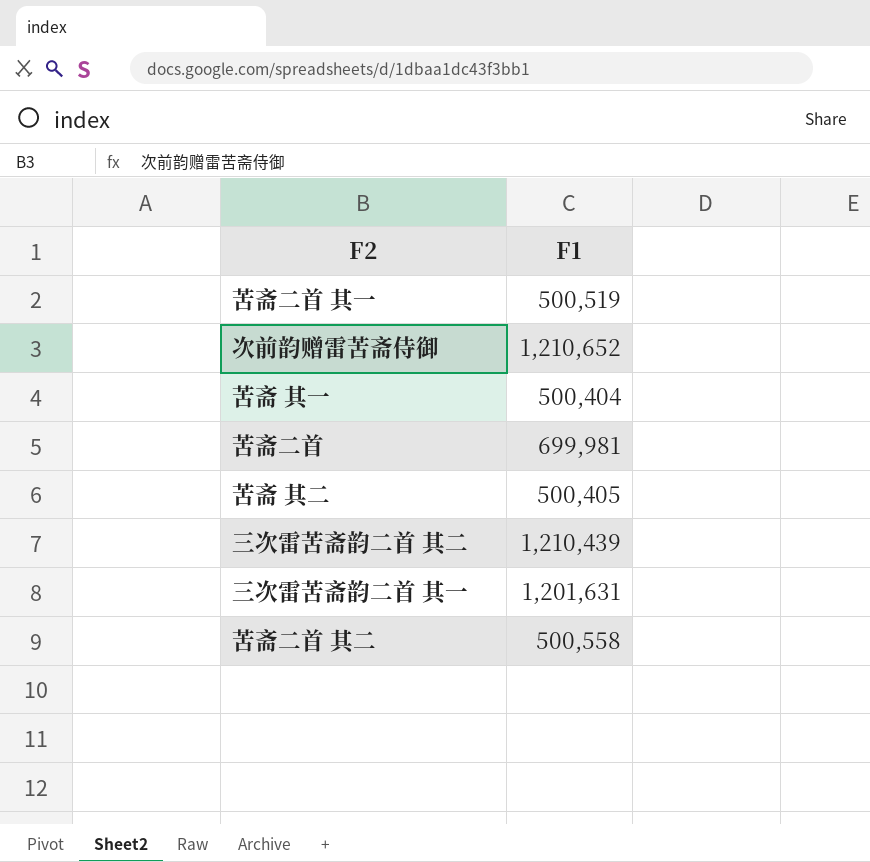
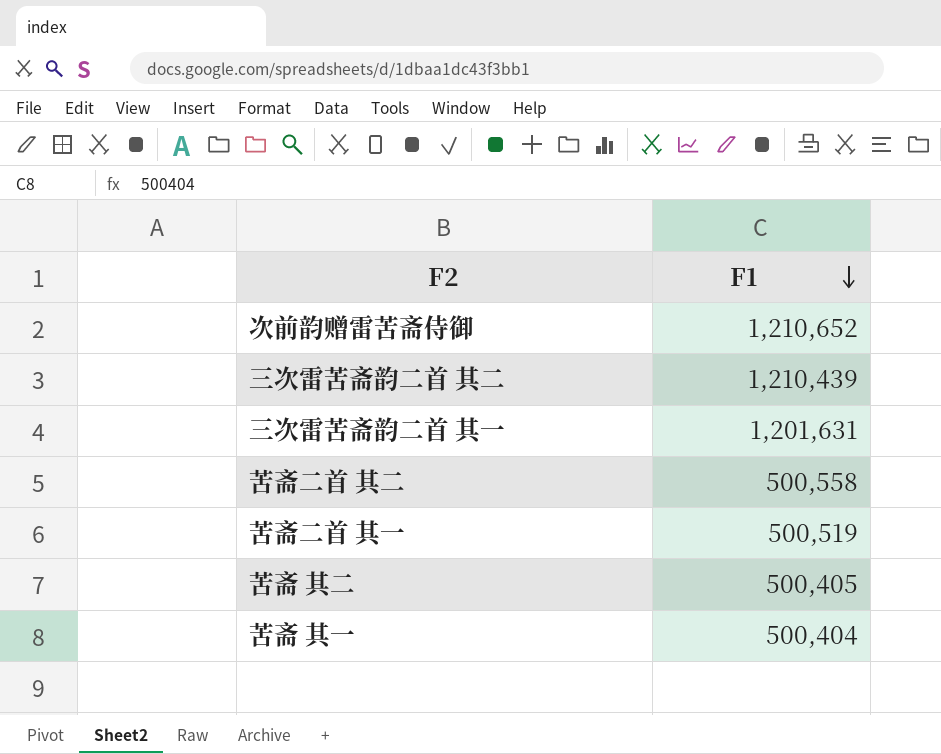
row order: none -> F1 descending
row 苦斋二首: 699,981 -> none

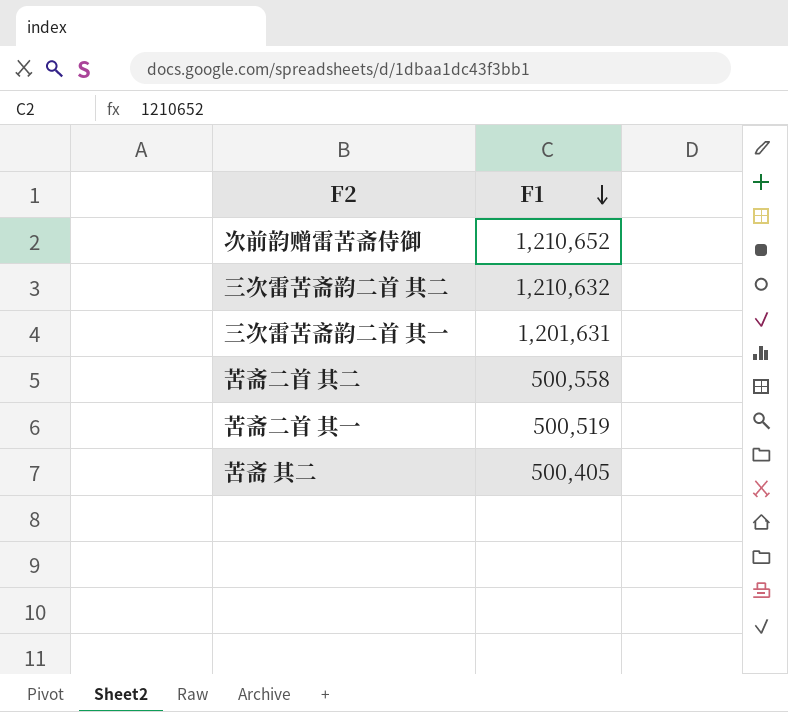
row 苦斋 其一: 500,404 -> none
三次雷苦斋韵二首 其二 | F1: 1,210,439 -> 1,210,632

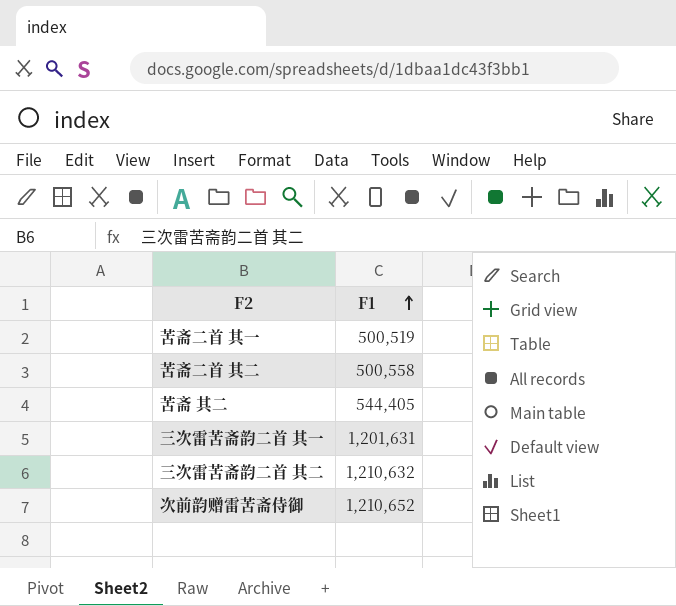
row order: F1 descending -> F1 ascending
苦斋 其二 | F1: 500,405 -> 544,405

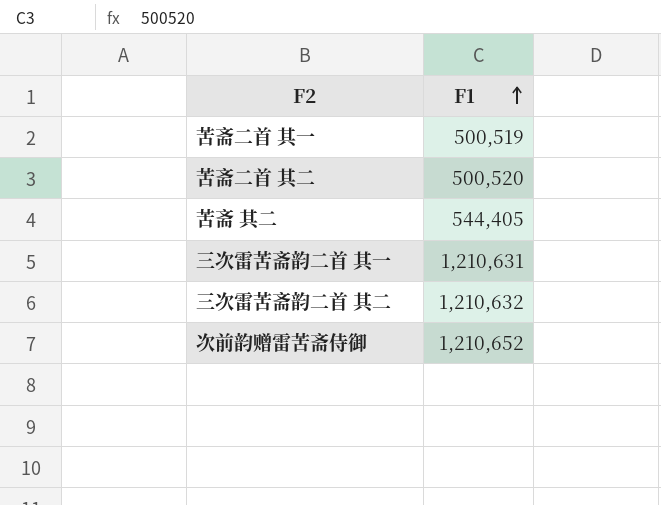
苦斋二首 其二 | F1: 500,558 -> 500,520
三次雷苦斋韵二首 其一 | F1: 1,201,631 -> 1,210,631

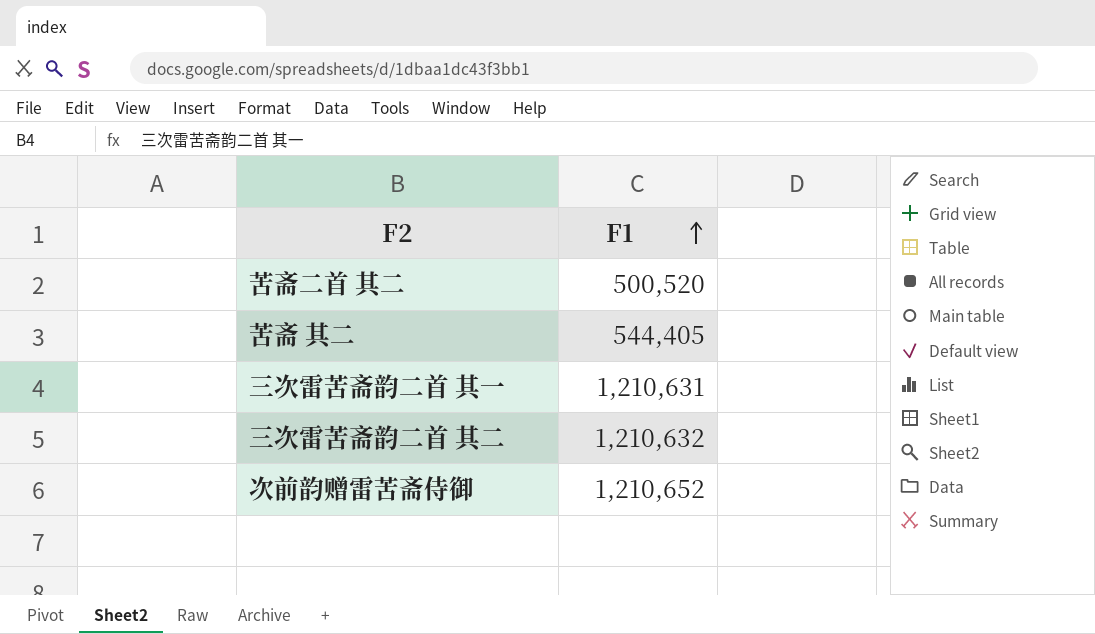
row 苦斋二首 其一: 500,519 -> none

